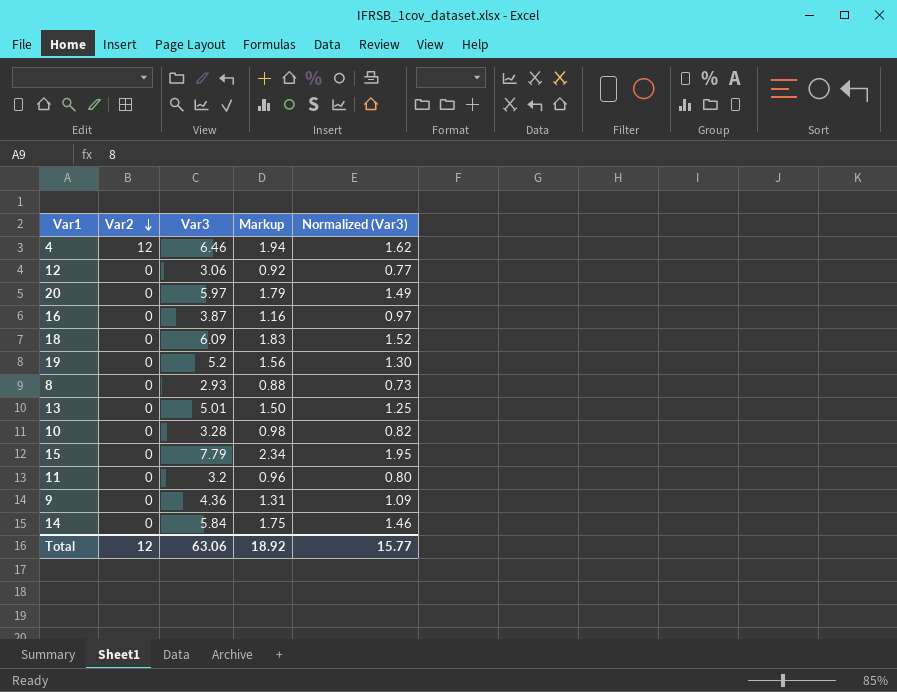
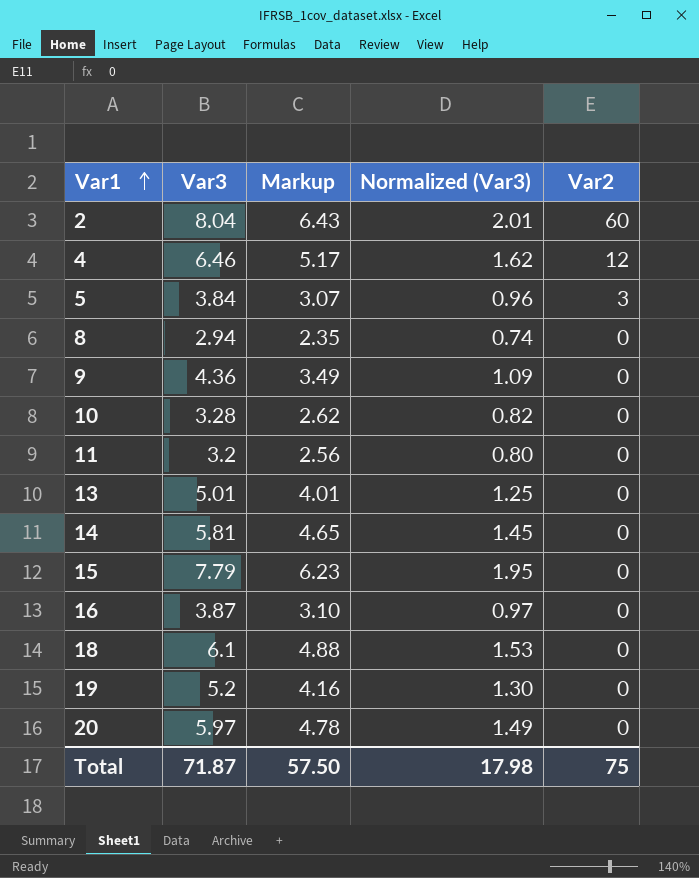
row order: Var2 descending -> Var1 ascending
column Markup | formula: [Var3] * 0.3 -> [Var3] * 0.8
column Var2 | position: 2 -> 5
row 12: 0 | 3.06 | 0.92 | 0.77 -> none
row 2: none -> 8.04 | 6.43 | 2.01 | 60
row 5: none -> 3.84 | 3.07 | 0.96 | 3
8 | Var3: 2.93 -> 2.94
8 | Normalized (Var3): 0.73 -> 0.74
14 | Var3: 5.84 -> 5.81
14 | Normalized (Var3): 1.46 -> 1.45
18 | Var3: 6.09 -> 6.1
18 | Normalized (Var3): 1.52 -> 1.53
Total | Var3: 63.06 -> 71.87
Total | Markup: 18.92 -> 57.50
Total | Normalized (Var3): 15.77 -> 17.98
Total | Var2: 12 -> 75

